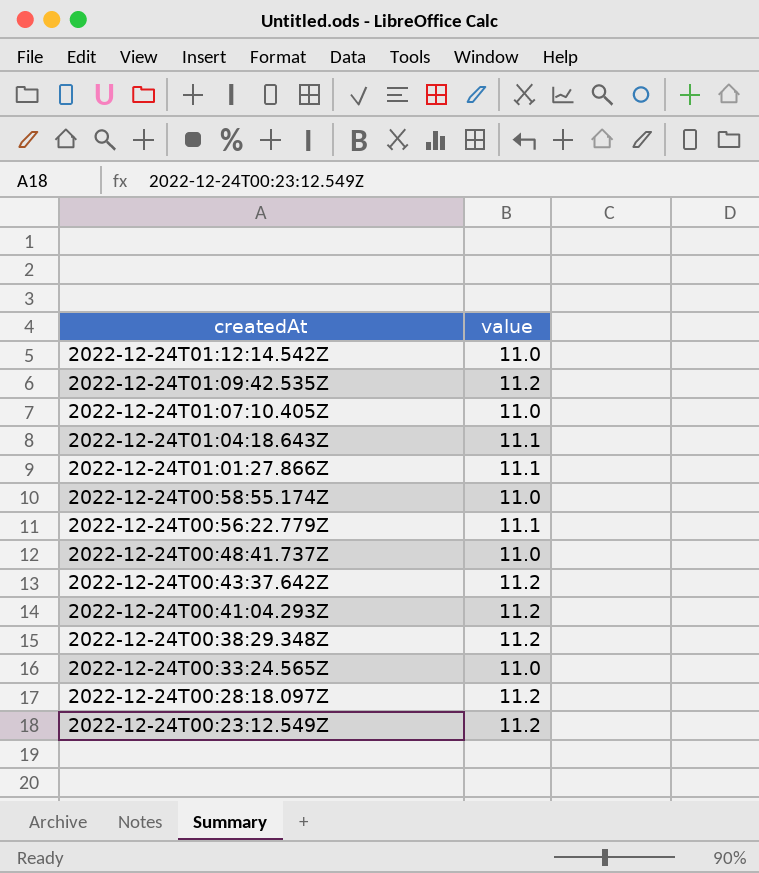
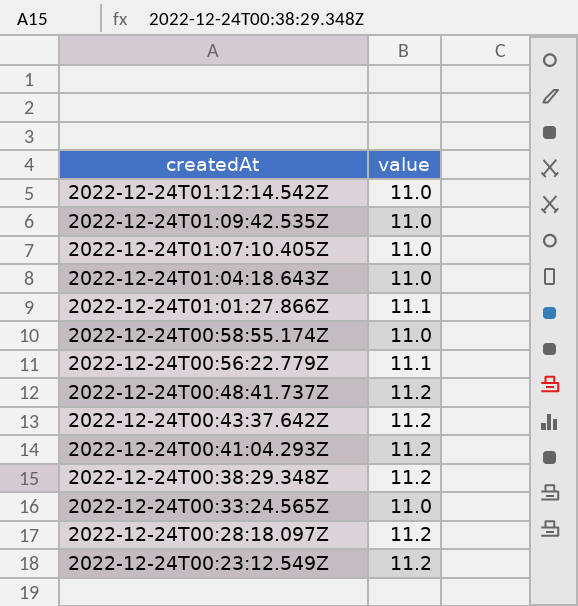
2022-12-24T01:09:42.535Z | value: 11.2 -> 11.0
2022-12-24T01:04:18.643Z | value: 11.1 -> 11.0
2022-12-24T00:48:41.737Z | value: 11.0 -> 11.2

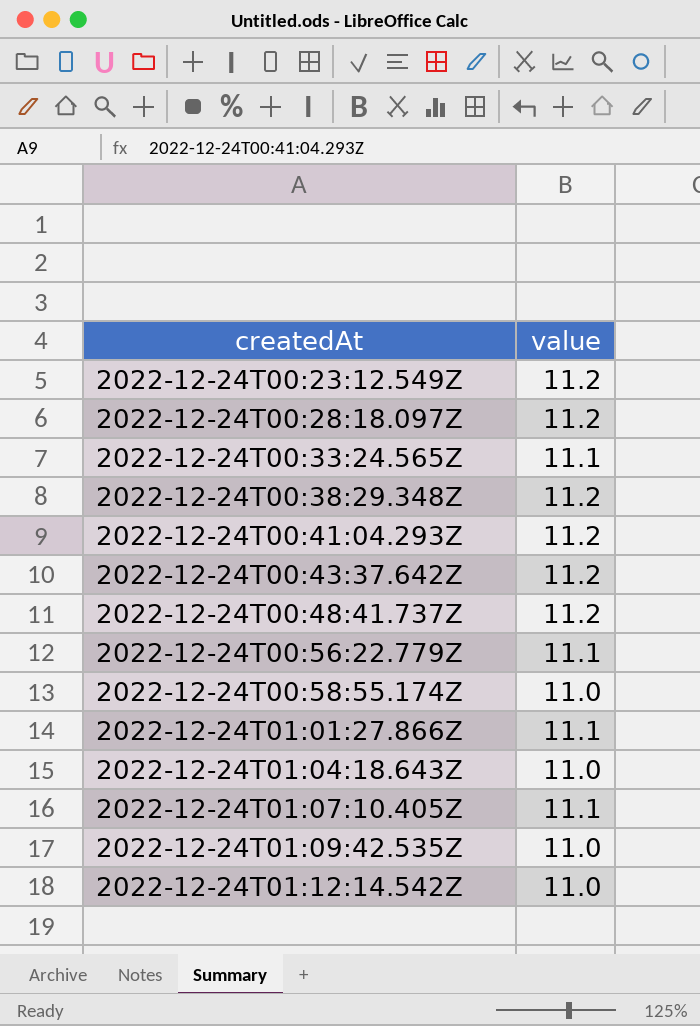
row order: createdAt descending -> createdAt ascending
2022-12-24T00:33:24.565Z | value: 11.0 -> 11.1
2022-12-24T01:07:10.405Z | value: 11.0 -> 11.1

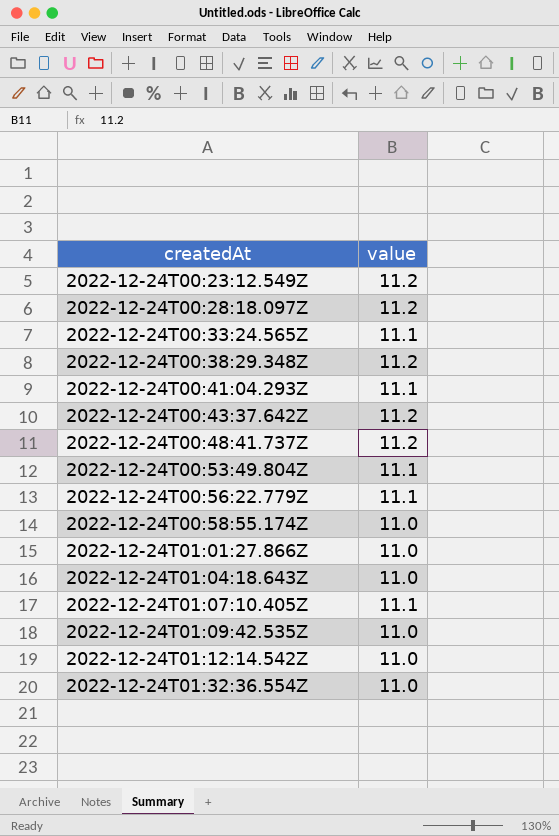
2022-12-24T00:41:04.293Z | value: 11.2 -> 11.1
row 2022-12-24T00:53:49.804Z: none -> 11.1
2022-12-24T01:01:27.866Z | value: 11.1 -> 11.0
row 2022-12-24T01:32:36.554Z: none -> 11.0

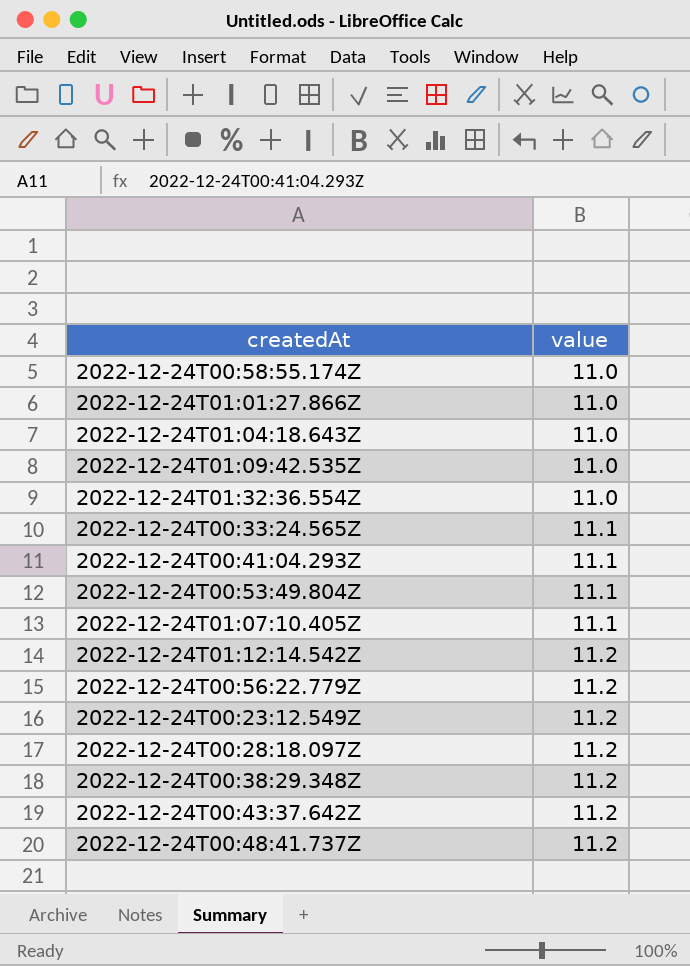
row order: createdAt ascending -> value ascending
2022-12-24T01:12:14.542Z | value: 11.0 -> 11.2
2022-12-24T00:56:22.779Z | value: 11.1 -> 11.2

